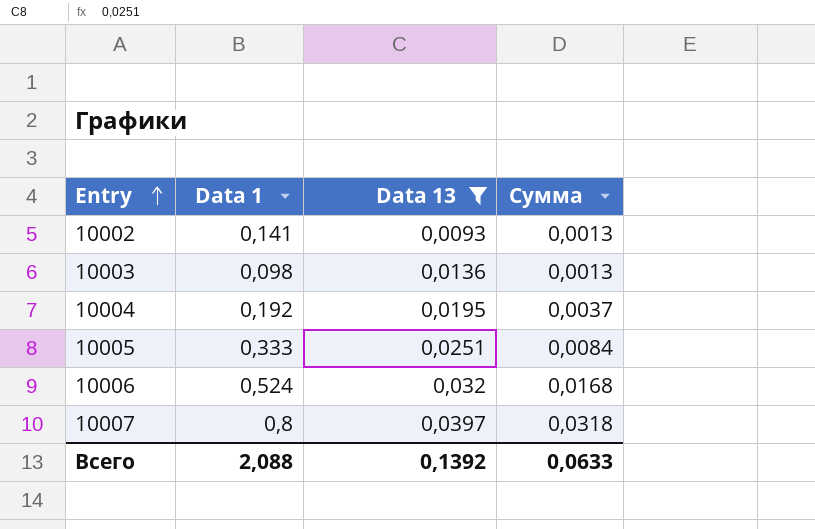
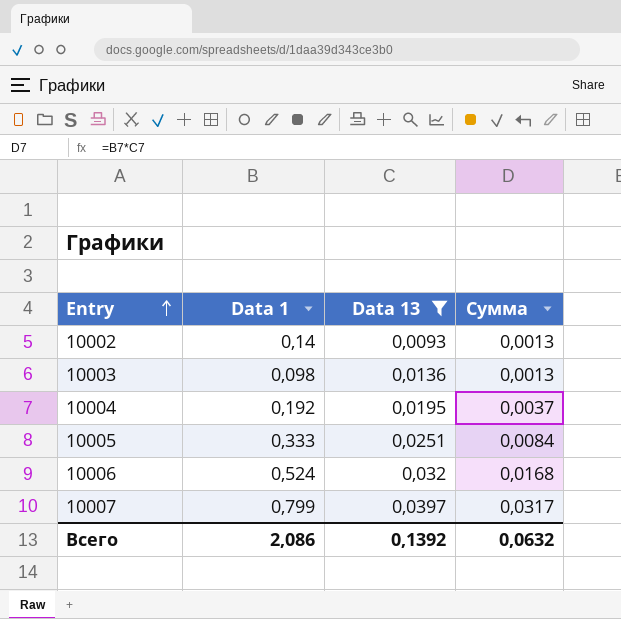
10002 | Data 1: 0,141 -> 0,14
10007 | Data 1: 0,8 -> 0,799
10007 | Сумма: 0,0318 -> 0,0317
Всего | Data 1: 2,088 -> 2,086
Всего | Сумма: 0,0633 -> 0,0632

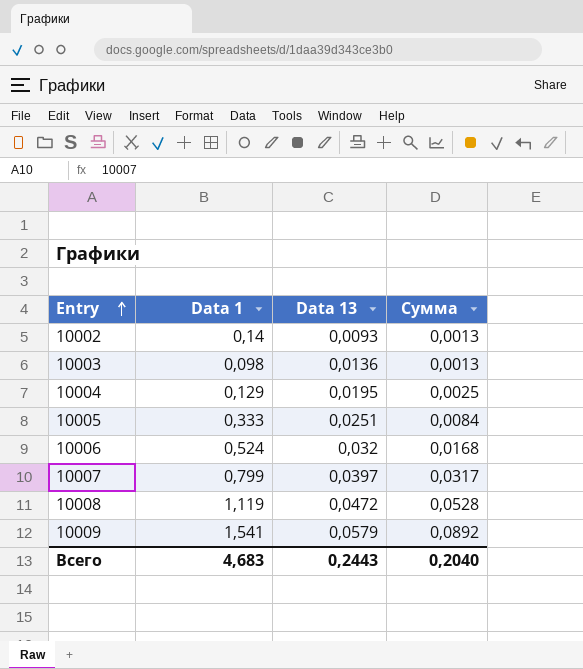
filter: Data 13 <= 0,0397 -> none
10004 | Data 1: 0,192 -> 0,129
10004 | Сумма: 0,0037 -> 0,0025
Всего | Data 1: 2,086 -> 4,683
Всего | Data 13: 0,1392 -> 0,2443
Всего | Сумма: 0,0632 -> 0,2040

